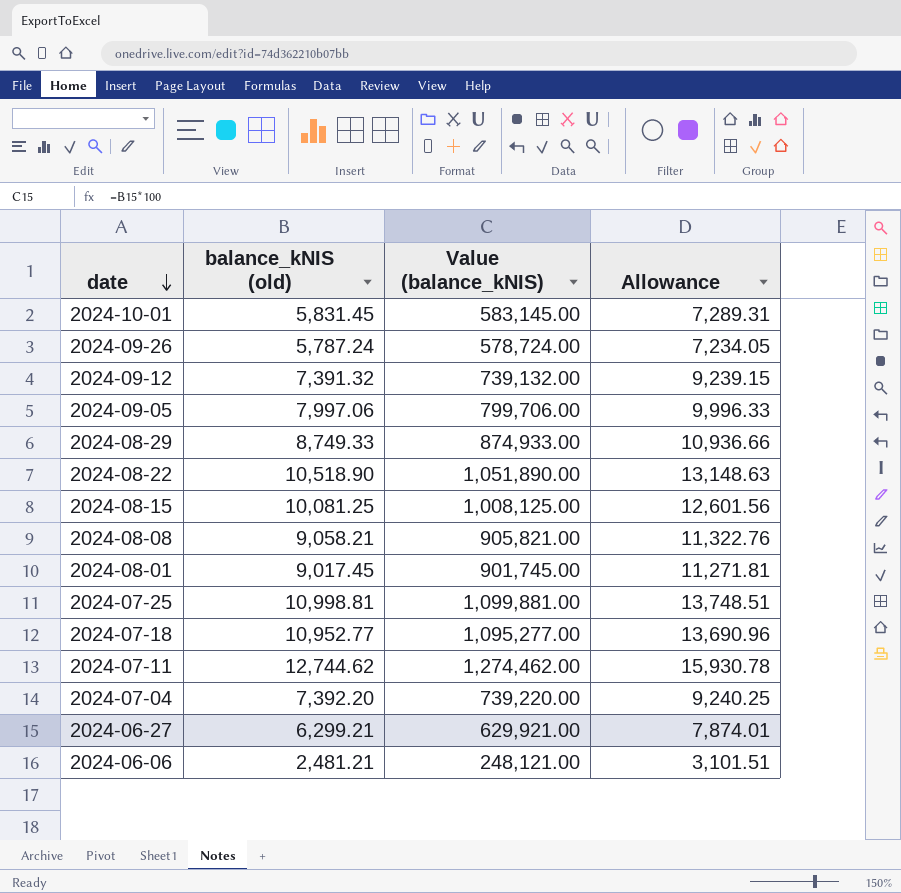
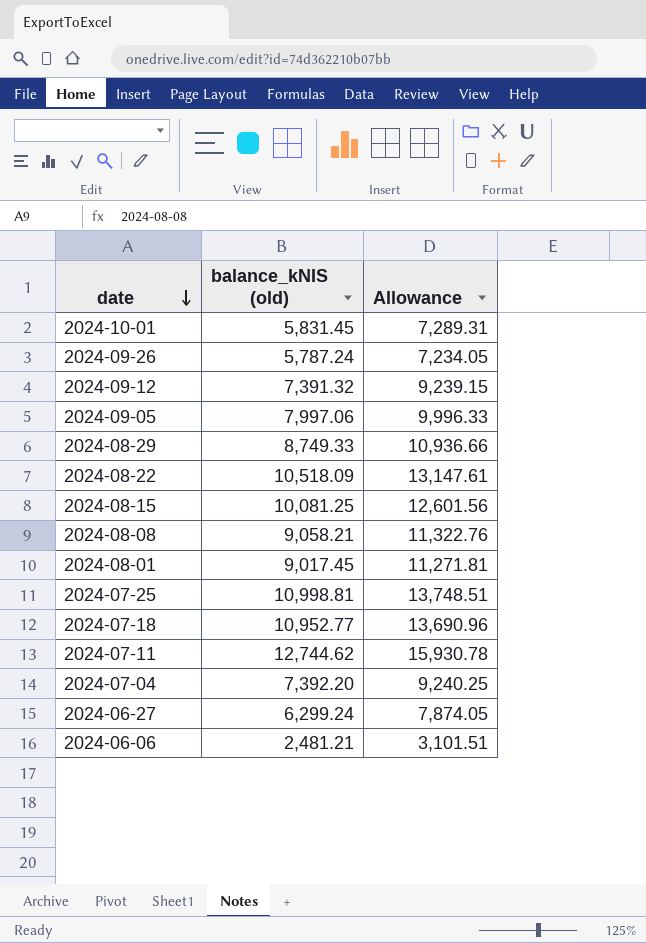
column Value (balance_kNIS) | formula: [balance_kNIS (old)] * 100 -> none
2024-08-22 | balance_kNIS (old): 10,518.90 -> 10,518.09
2024-08-22 | Allowance: 13,148.63 -> 13,147.61
2024-06-27 | balance_kNIS (old): 6,299.21 -> 6,299.24
2024-06-27 | Allowance: 7,874.01 -> 7,874.05

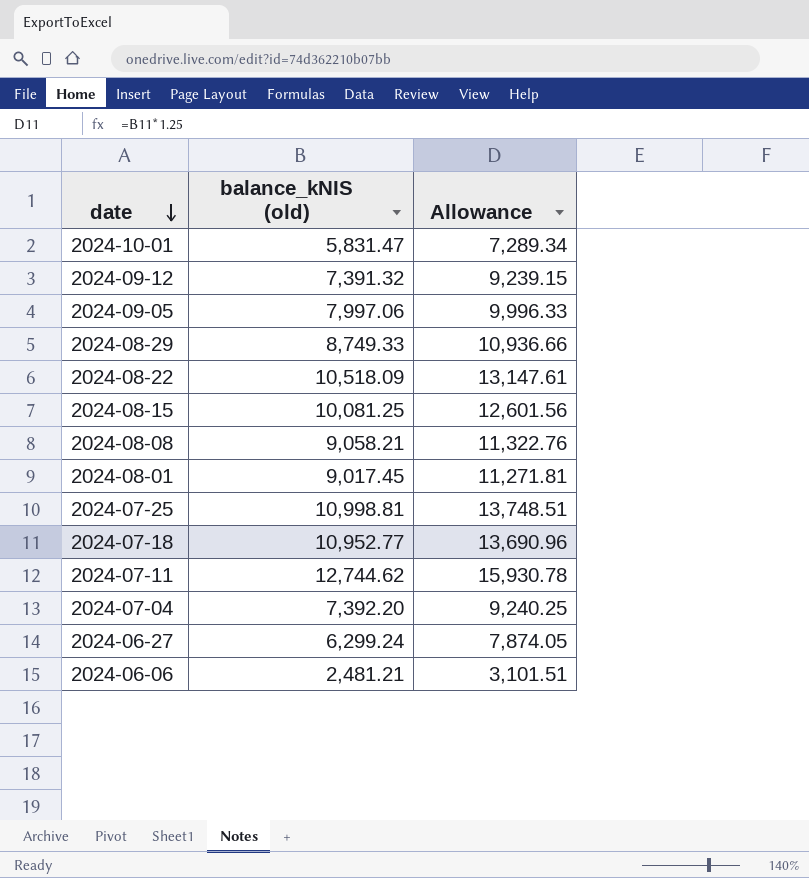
row 2024-09-26: 5,787.24 | 7,234.05 -> none
2024-10-01 | balance_kNIS (old): 5,831.45 -> 5,831.47
2024-10-01 | Allowance: 7,289.31 -> 7,289.34

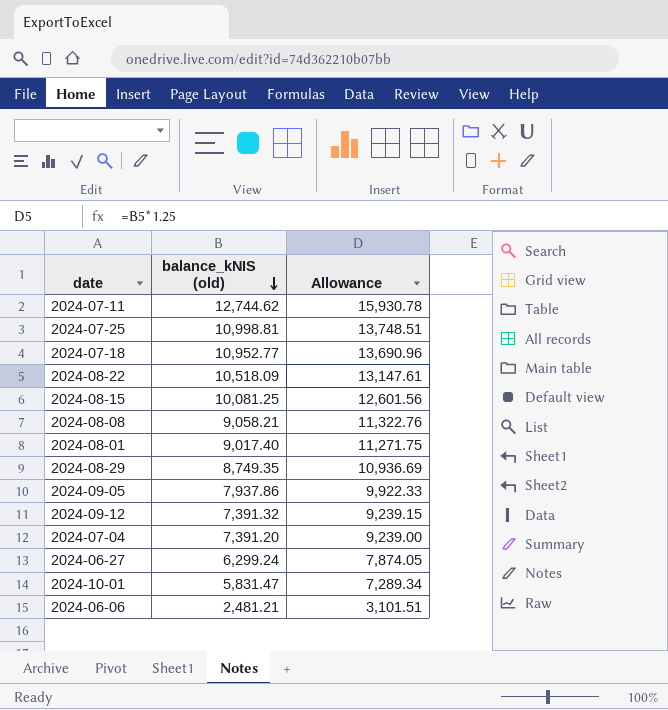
row order: date descending -> balance_kNIS (old) descending
2024-08-01 | balance_kNIS (old): 9,017.45 -> 9,017.40
2024-08-01 | Allowance: 11,271.81 -> 11,271.75
2024-08-29 | balance_kNIS (old): 8,749.33 -> 8,749.35
2024-08-29 | Allowance: 10,936.66 -> 10,936.69
2024-09-05 | balance_kNIS (old): 7,997.06 -> 7,937.86
2024-09-05 | Allowance: 9,996.33 -> 9,922.33
2024-07-04 | balance_kNIS (old): 7,392.20 -> 7,391.20
2024-07-04 | Allowance: 9,240.25 -> 9,239.00

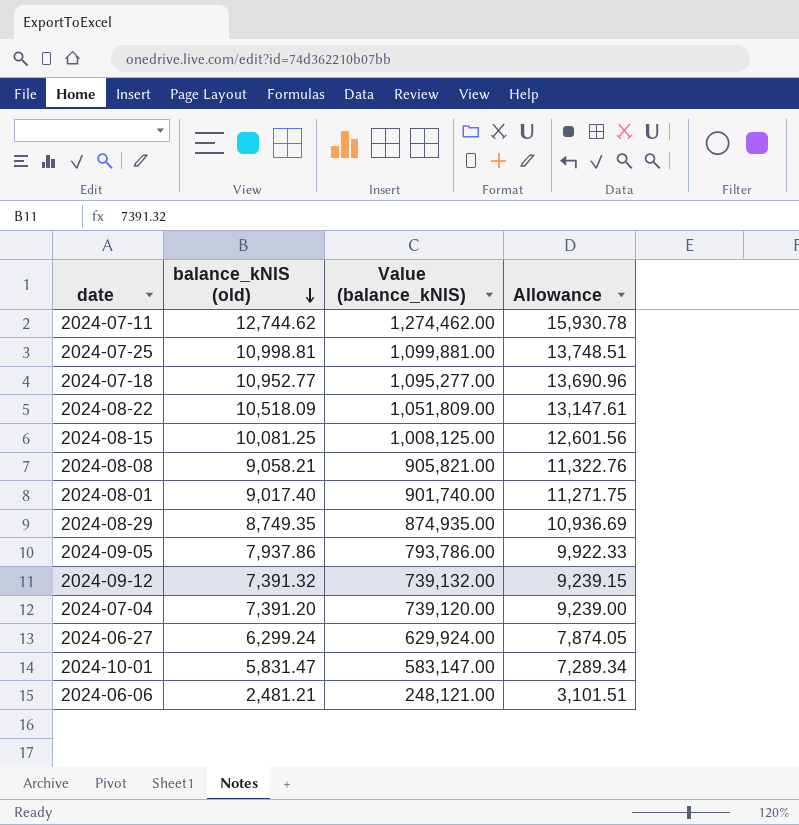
column Value (balance_kNIS) | formula: none -> [balance_kNIS (old)] * 100

